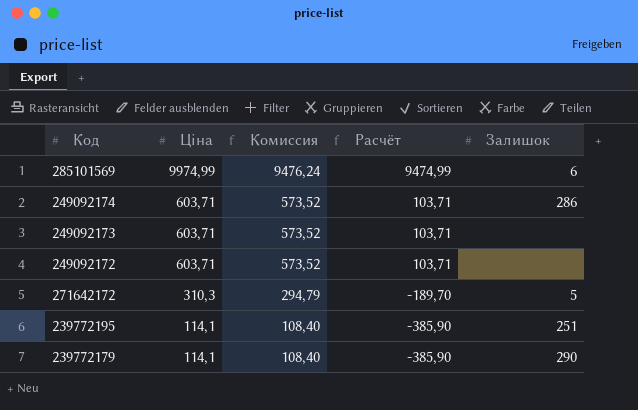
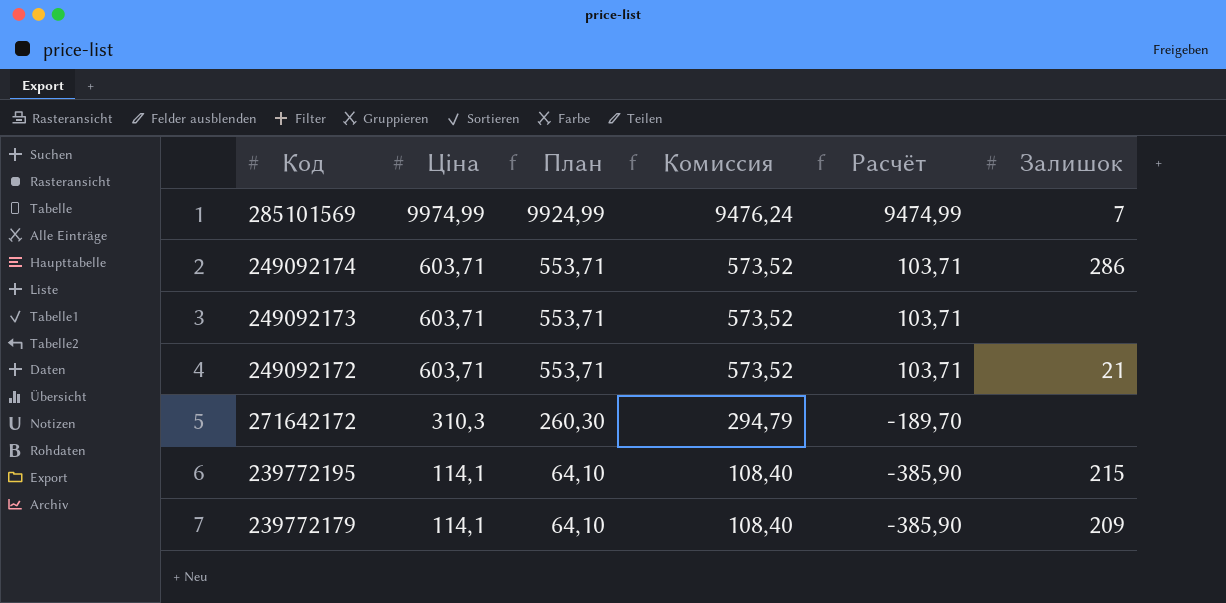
column План | formula: none -> [Ціна] - 50
285101569 | Залишок: 6 -> 7
249092172 | Залишок: none -> 21
271642172 | Залишок: 5 -> none
239772195 | Залишок: 251 -> 215
239772179 | Залишок: 290 -> 209

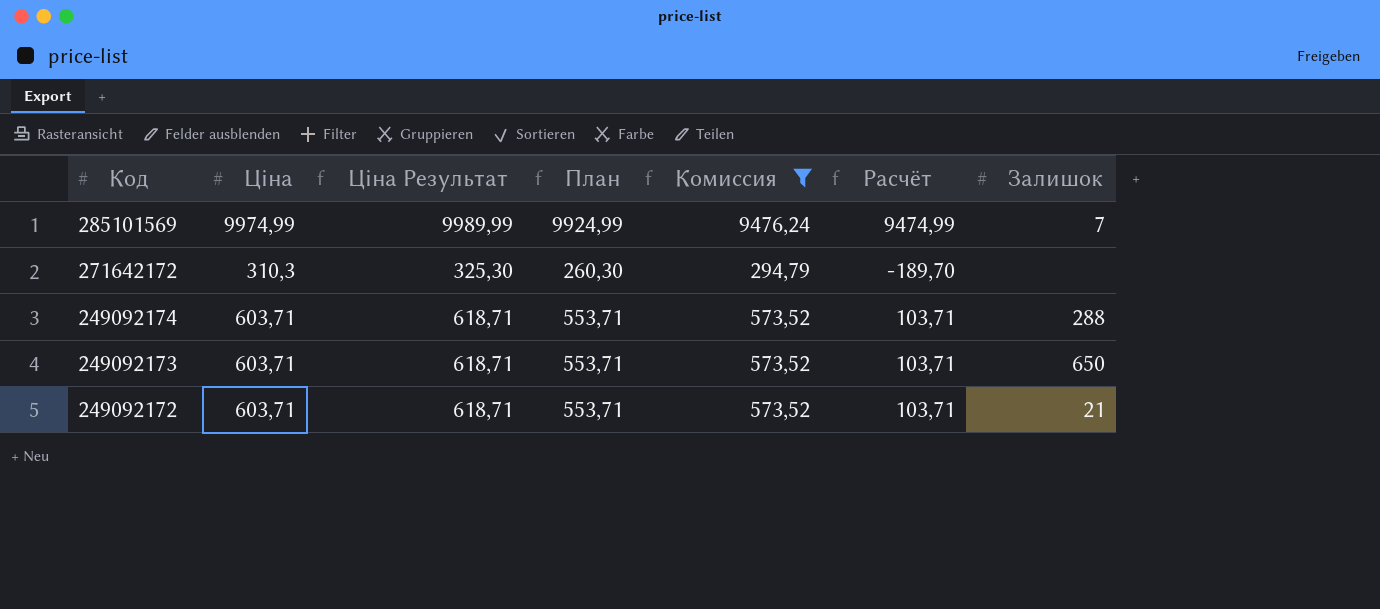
filter: none -> Комиссия != 108,40
row order: Ціна descending -> Код descending
column Ціна Результат | formula: none -> [Ціна] + 15
249092174 | Залишок: 286 -> 288
249092173 | Залишок: none -> 650

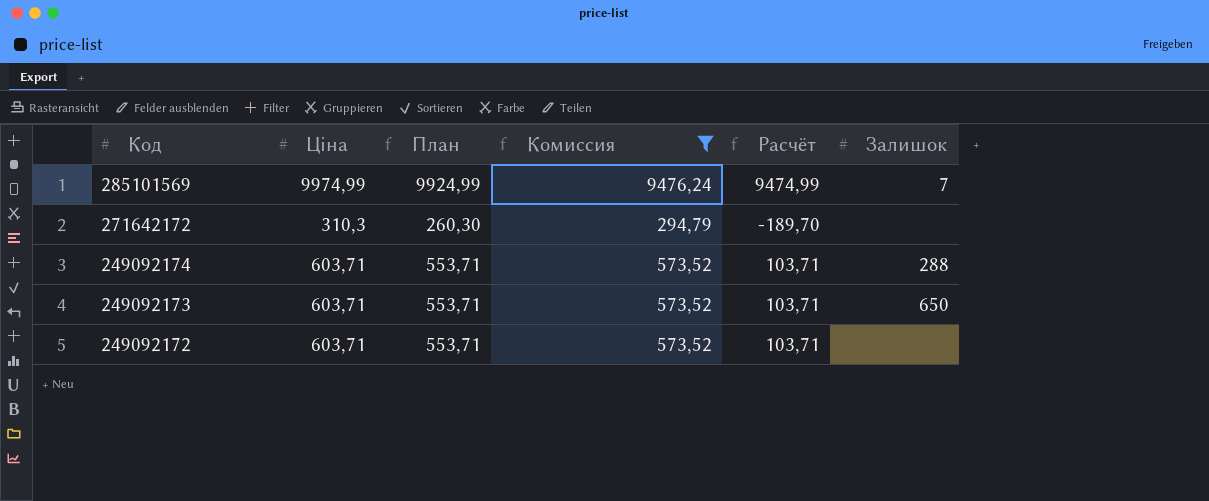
column Ціна Результат | formula: [Ціна] + 15 -> none
249092172 | Залишок: 21 -> none

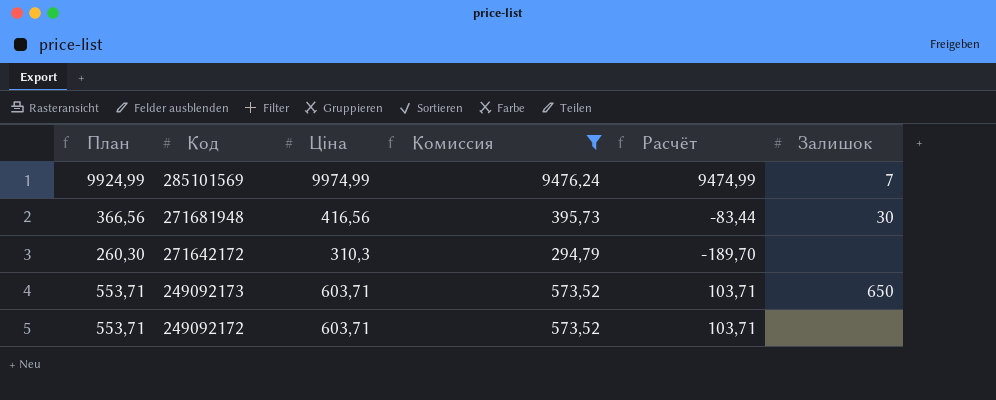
column План | position: 3 -> 1
row 249092174: 603,71 | 553,71 | 573,52 | 103,71 | 288 -> none
row 271681948: none -> 366,56 | 416,56 | 395,73 | -83,44 | 30

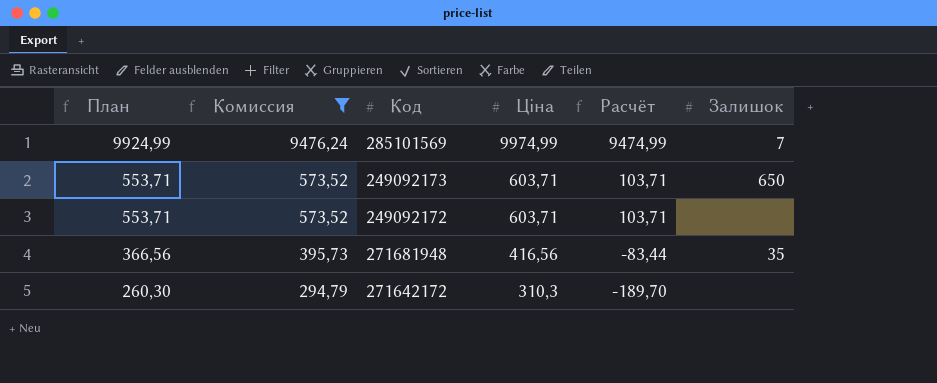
row order: Код descending -> План descending
column Комиссия | position: 4 -> 2
271681948 | Залишок: 30 -> 35

